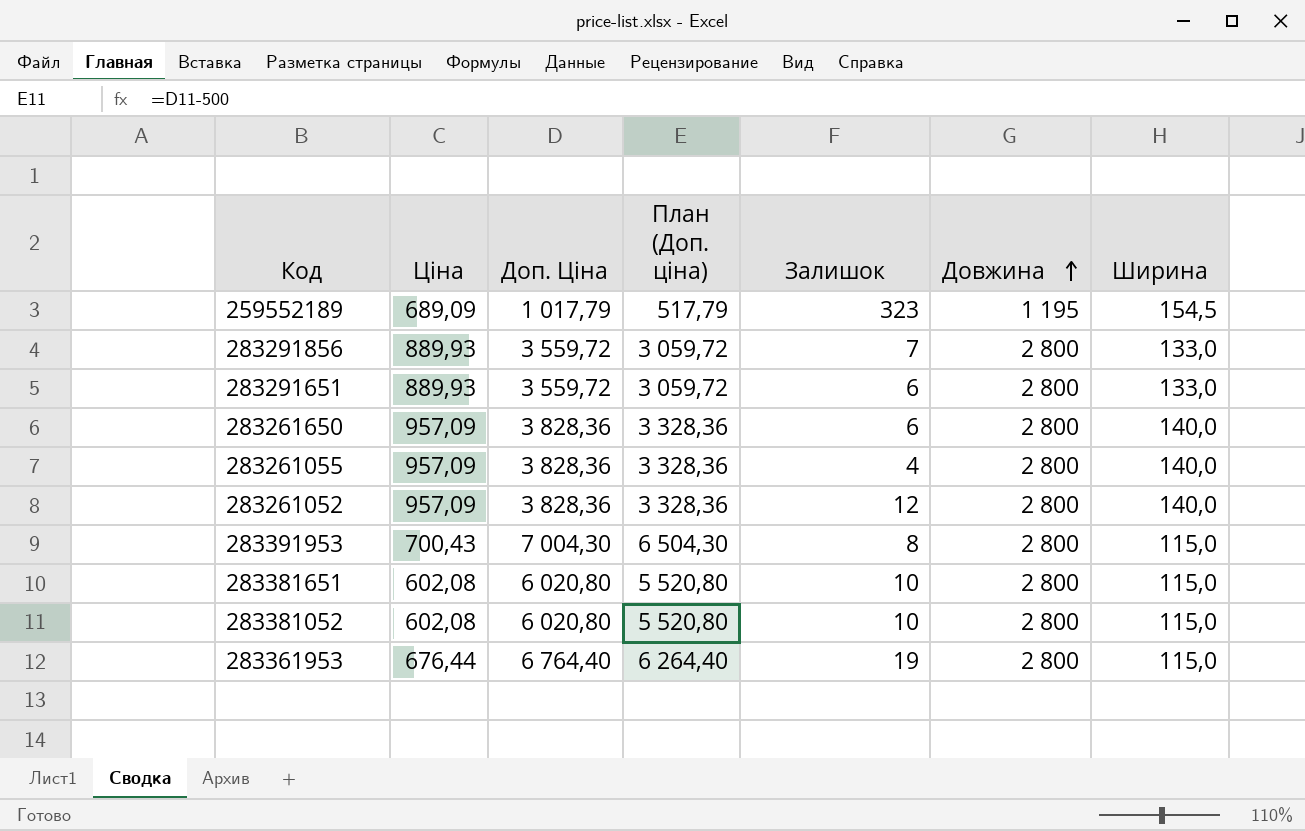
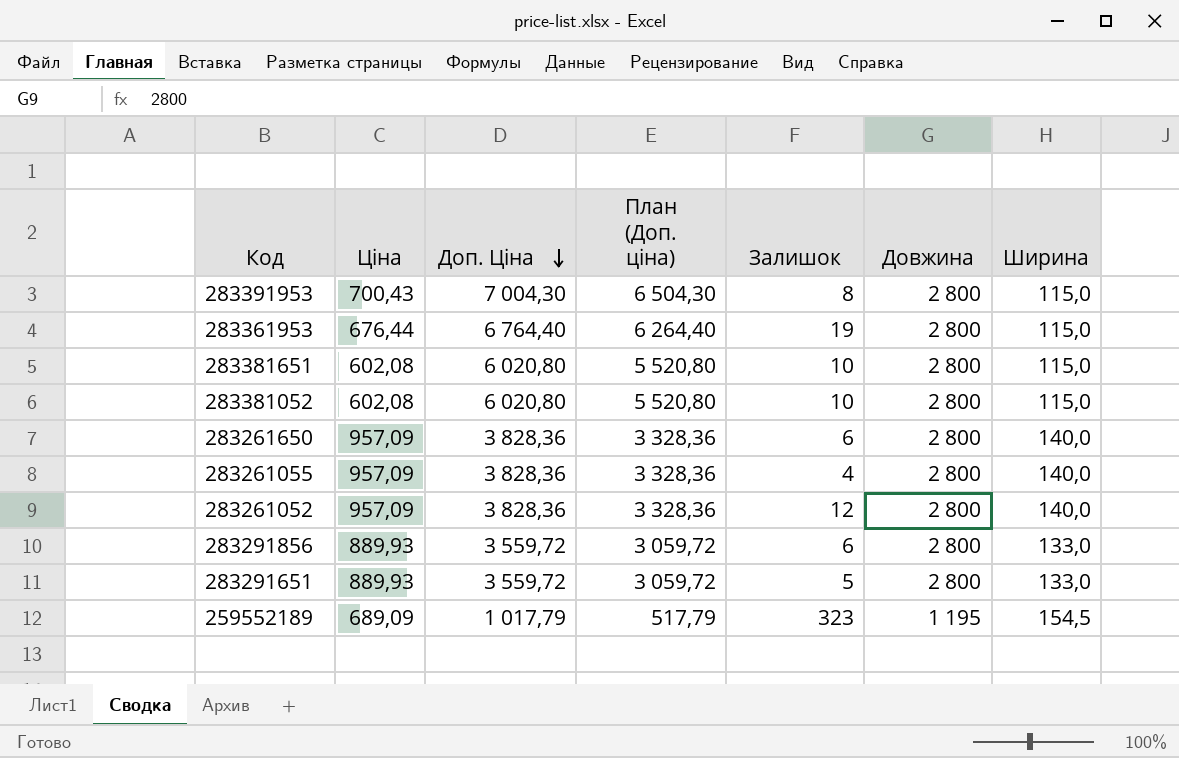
row order: Довжина ascending -> Доп. Ціна descending
283291856 | Залишок: 7 -> 6
283291651 | Залишок: 6 -> 5

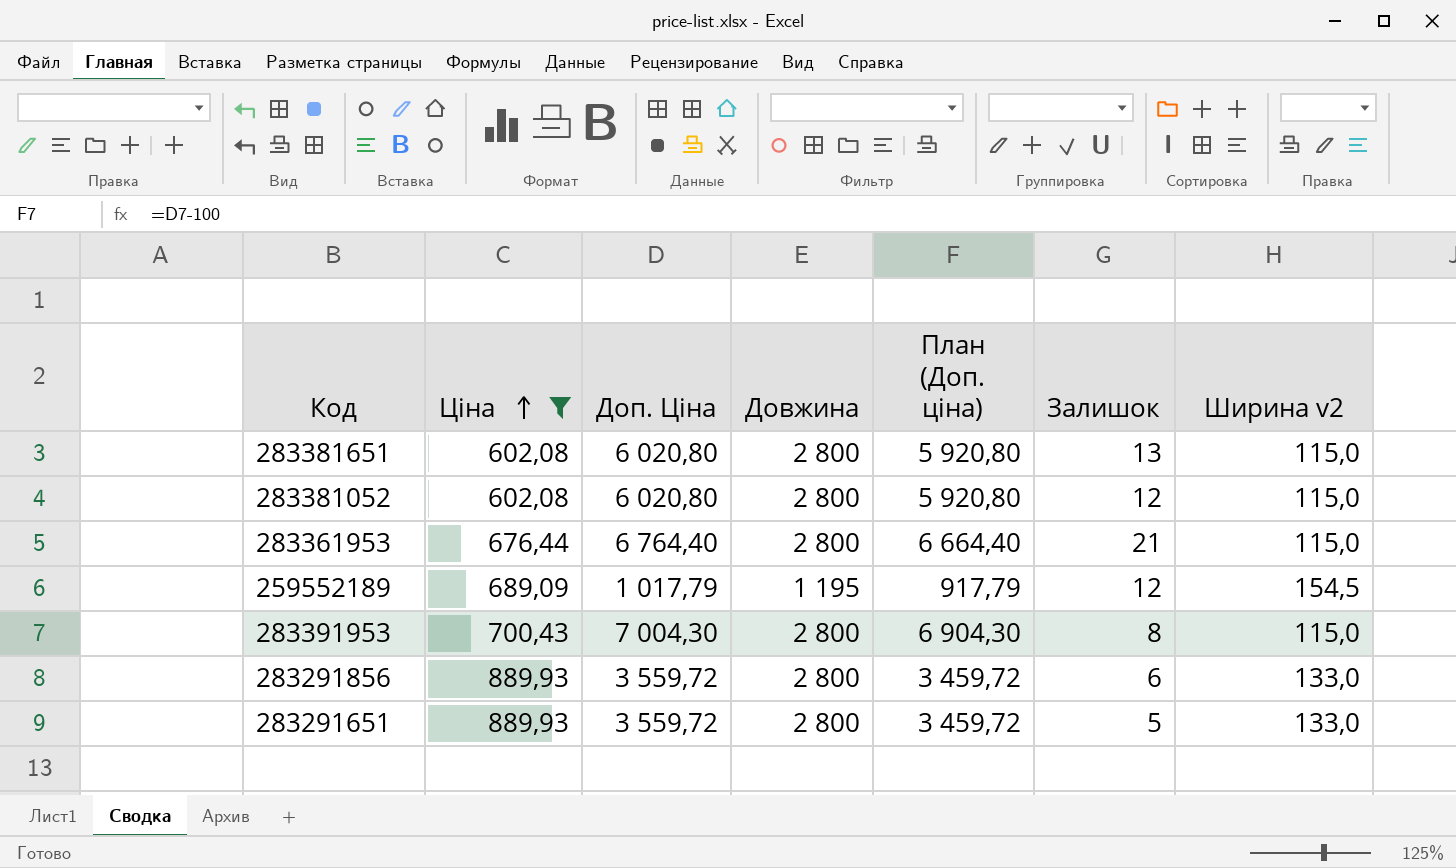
filter: none -> Ціна != 957,09
row order: Доп. Ціна descending -> Ціна ascending
column Довжина | position: 6 -> 4
column План (Доп. ціна) | formula: [Доп. Ціна] - 500 -> [Доп. Ціна] - 100
column name: Ширина -> Ширина v2
283381651 | Залишок: 10 -> 13
283381052 | Залишок: 10 -> 12
283361953 | Залишок: 19 -> 21
259552189 | Залишок: 323 -> 12

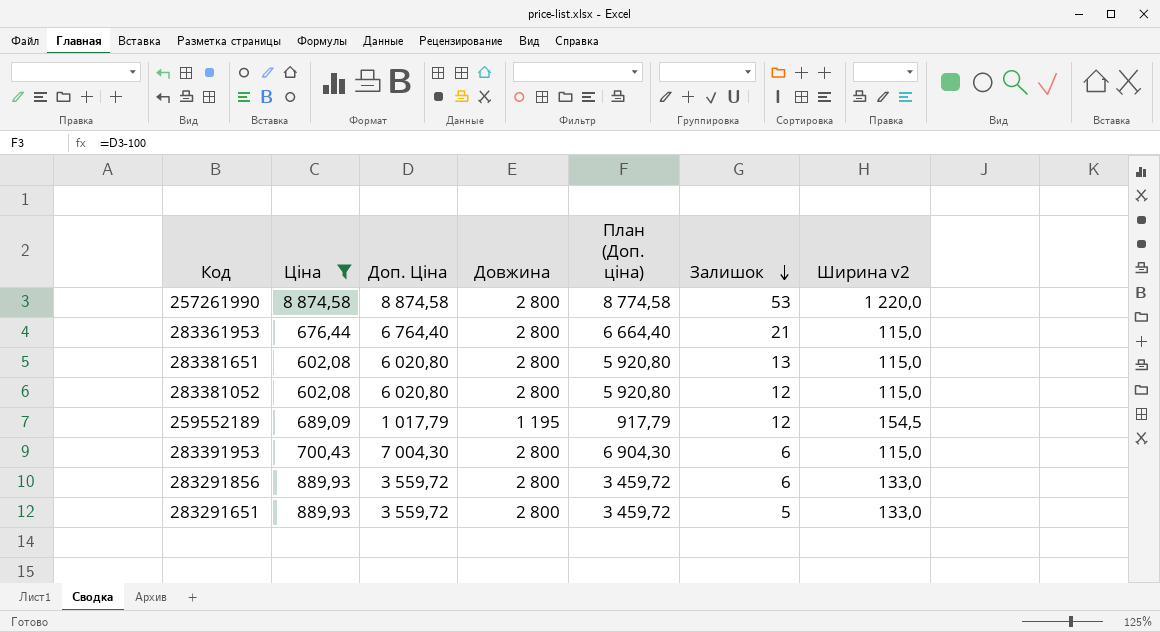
row order: Ціна ascending -> Залишок descending
row 257261990: none -> 8 874,58 | 8 874,58 | 2 800 | 8 774,58 | 53 | 1 220,0
283391953 | Залишок: 8 -> 6

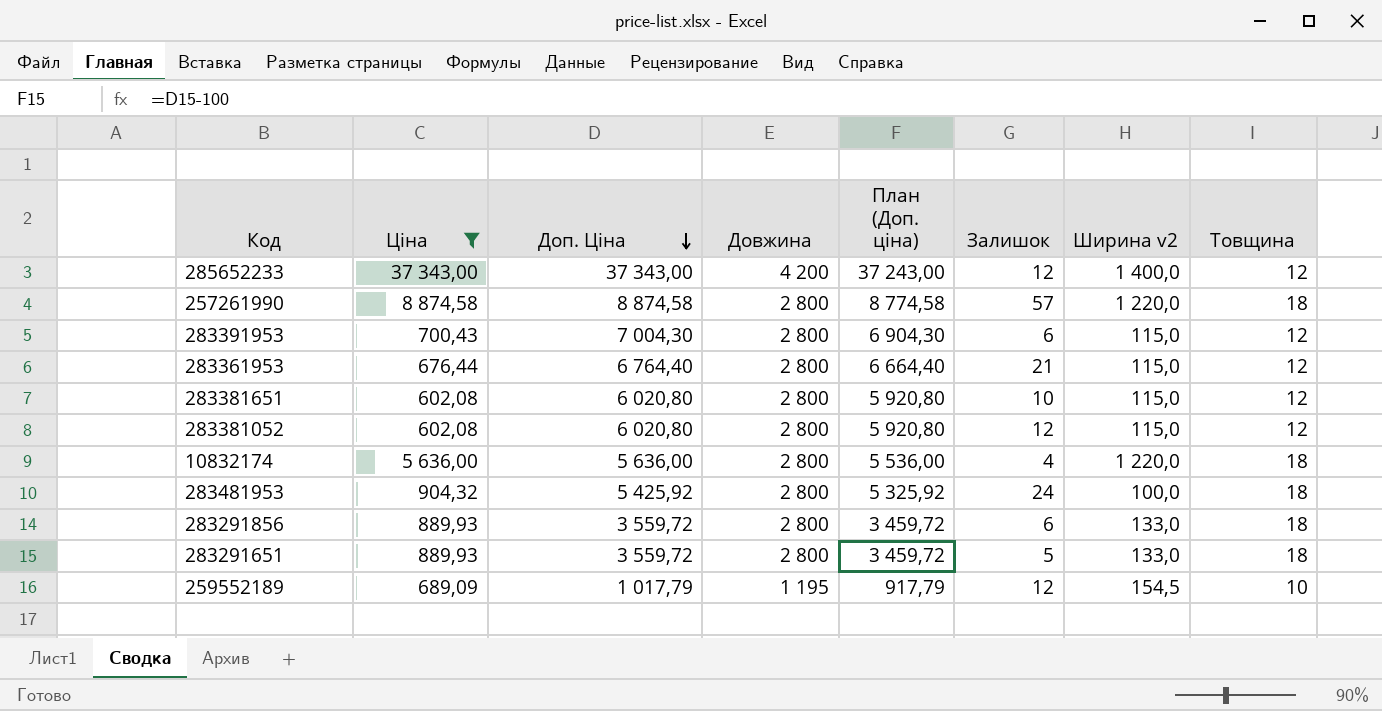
row order: Залишок descending -> Доп. Ціна descending
column Товщина | position: none -> 8
row 285652233: none -> 37 343,00 | 37 343,00 | 4 200 | 37 243,00 | 12 | 1 400,0 | 12
257261990 | Залишок: 53 -> 57
283381651 | Залишок: 13 -> 10
row 10832174: none -> 5 636,00 | 5 636,00 | 2 800 | 5 536,00 | 4 | 1 220,0 | 18
row 283481953: none -> 904,32 | 5 425,92 | 2 800 | 5 325,92 | 24 | 100,0 | 18

